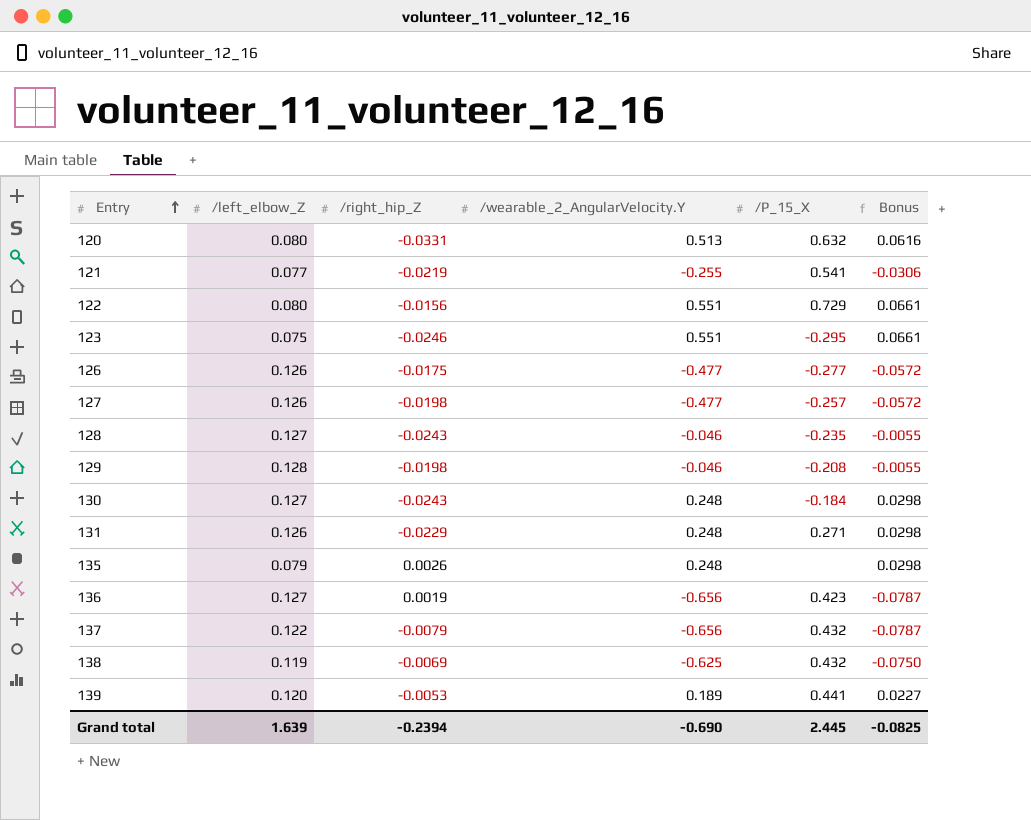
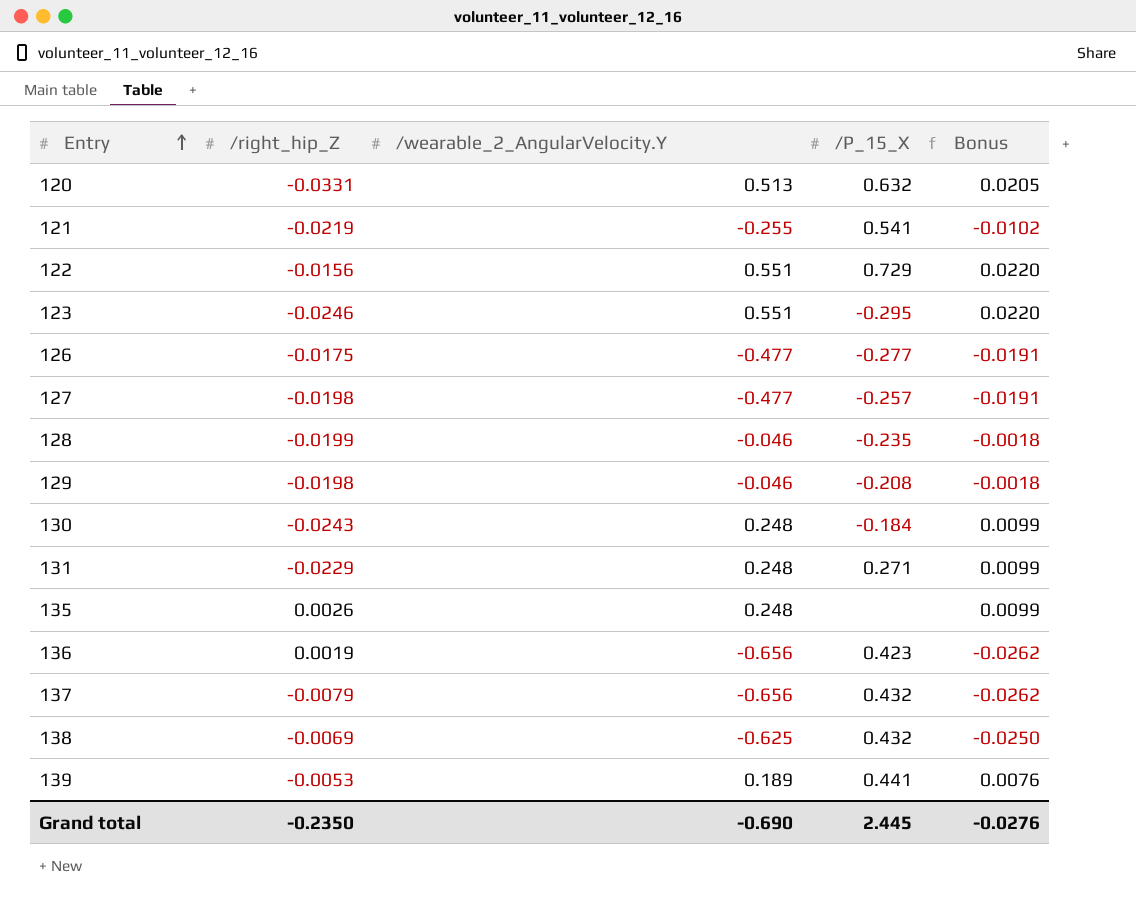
column /left_elbow_Z | position: 2 -> none
column Bonus | formula: [/wearable_2_AngularVelocity.Y] * 0.12 -> [/wearable_2_AngularVelocity.Y] * 0.04
128 | /right_hip_Z: -0.0243 -> -0.0199
Grand total | /right_hip_Z: -0.2394 -> -0.2350
Grand total | Bonus: -0.0825 -> -0.0276

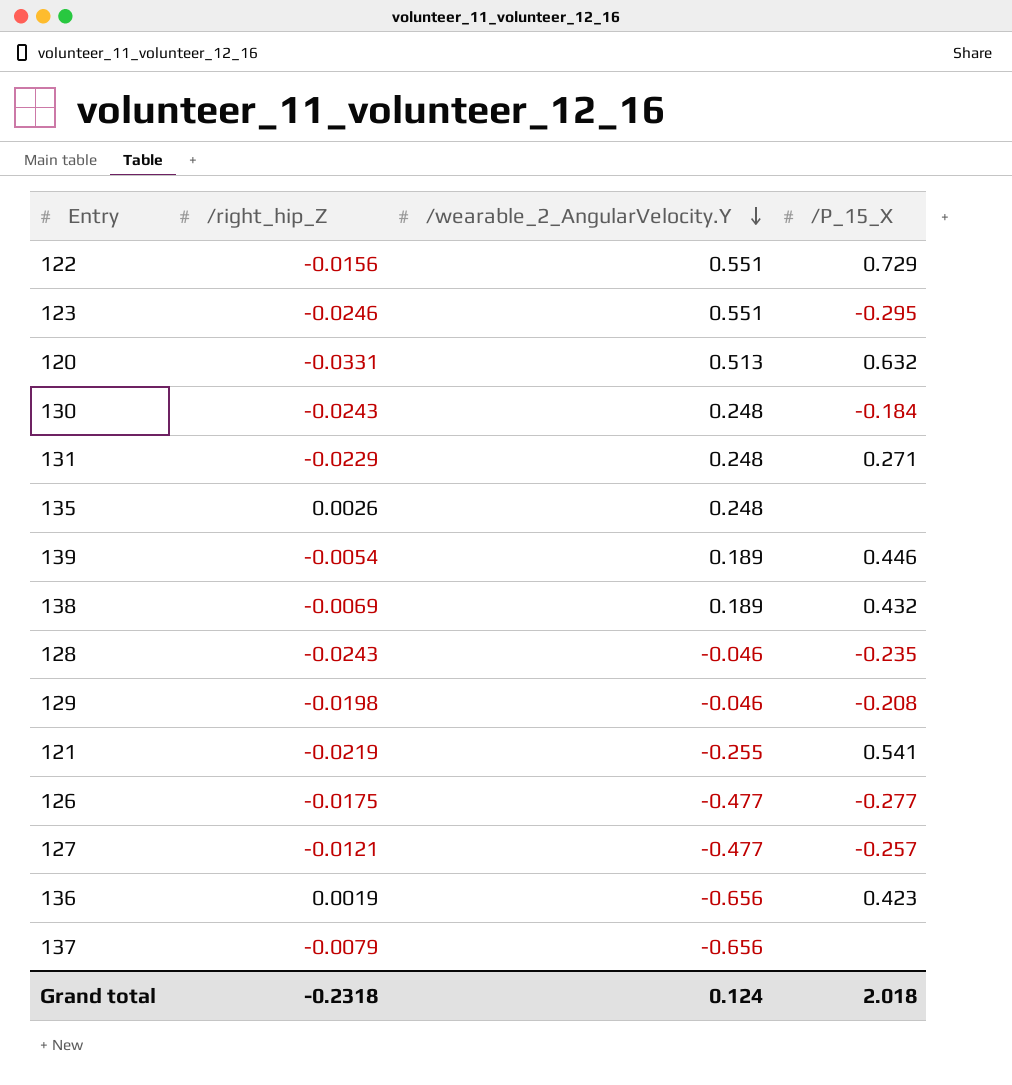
row order: Entry ascending -> /wearable_2_AngularVelocity.Y descending
column Bonus | formula: [/wearable_2_AngularVelocity.Y] * 0.04 -> none
139 | /right_hip_Z: -0.0053 -> -0.0054
139 | /P_15_X: 0.441 -> 0.446
138 | /wearable_2_AngularVelocity.Y: -0.625 -> 0.189
128 | /right_hip_Z: -0.0199 -> -0.0243
127 | /right_hip_Z: -0.0198 -> -0.0121
137 | /P_15_X: 0.432 -> none
Grand total | /right_hip_Z: -0.2350 -> -0.2318
Grand total | /wearable_2_AngularVelocity.Y: -0.690 -> 0.124
Grand total | /P_15_X: 2.445 -> 2.018

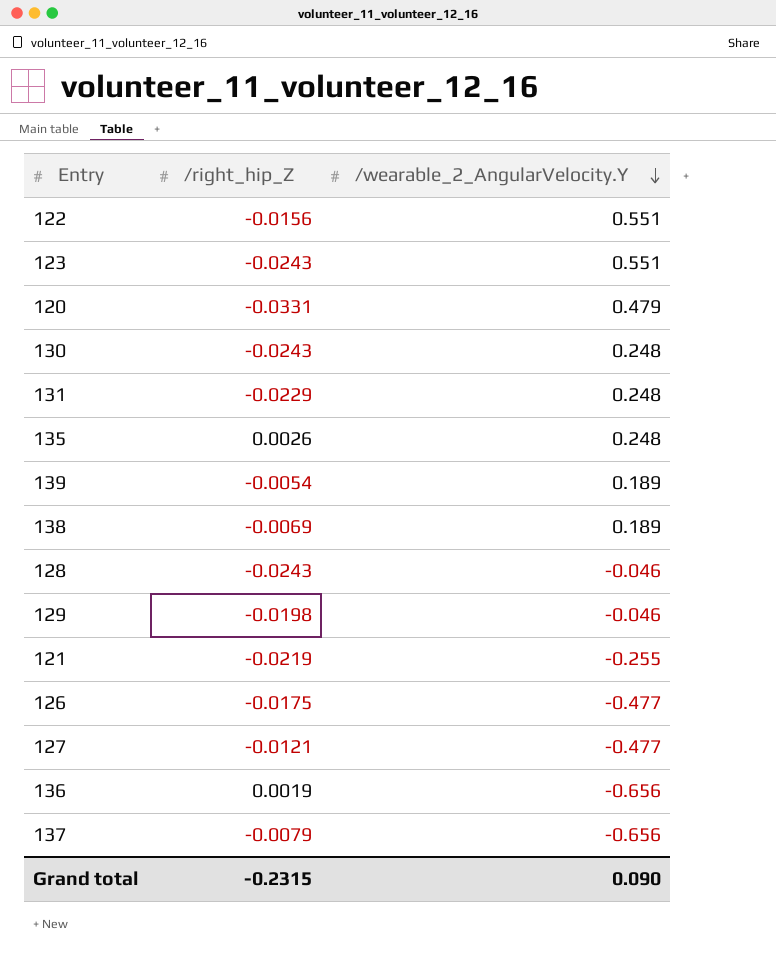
column /P_15_X | position: 4 -> none
123 | /right_hip_Z: -0.0246 -> -0.0243
120 | /wearable_2_AngularVelocity.Y: 0.513 -> 0.479
Grand total | /right_hip_Z: -0.2318 -> -0.2315
Grand total | /wearable_2_AngularVelocity.Y: 0.124 -> 0.090

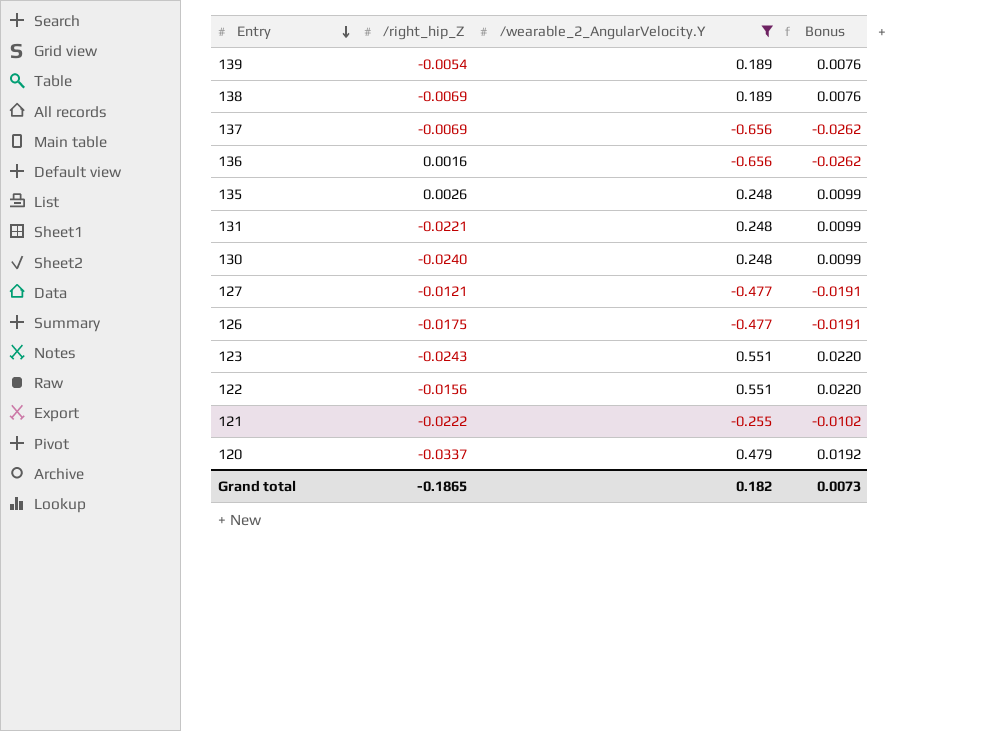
filter: none -> /wearable_2_AngularVelocity.Y != -0.046
row order: /wearable_2_AngularVelocity.Y descending -> Entry descending
column Bonus | formula: none -> [/wearable_2_AngularVelocity.Y] * 0.04
137 | /right_hip_Z: -0.0079 -> -0.0069
136 | /right_hip_Z: 0.0019 -> 0.0016
131 | /right_hip_Z: -0.0229 -> -0.0221
130 | /right_hip_Z: -0.0243 -> -0.0240
121 | /right_hip_Z: -0.0219 -> -0.0222
120 | /right_hip_Z: -0.0331 -> -0.0337
Grand total | /right_hip_Z: -0.2315 -> -0.1865
Grand total | /wearable_2_AngularVelocity.Y: 0.090 -> 0.182

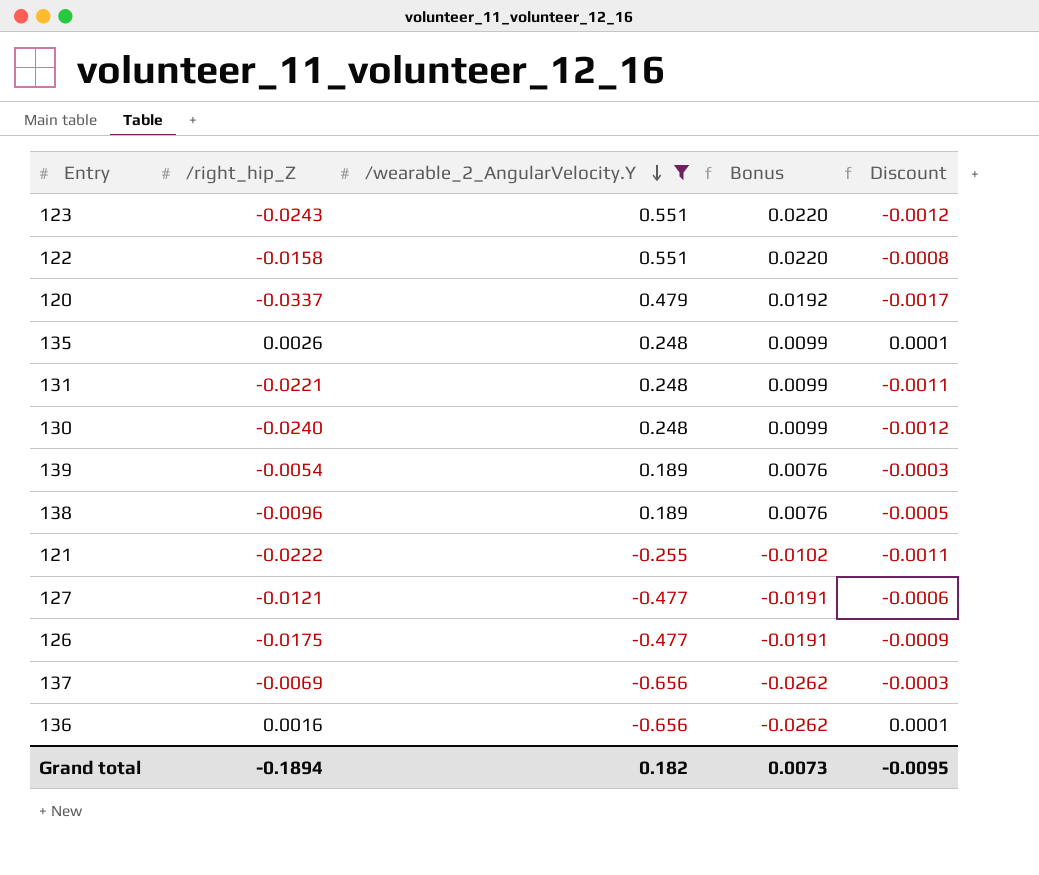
row order: Entry descending -> /wearable_2_AngularVelocity.Y descending
column Discount | formula: none -> [/right_hip_Z] * 0.05
122 | /right_hip_Z: -0.0156 -> -0.0158
138 | /right_hip_Z: -0.0069 -> -0.0096
Grand total | /right_hip_Z: -0.1865 -> -0.1894

